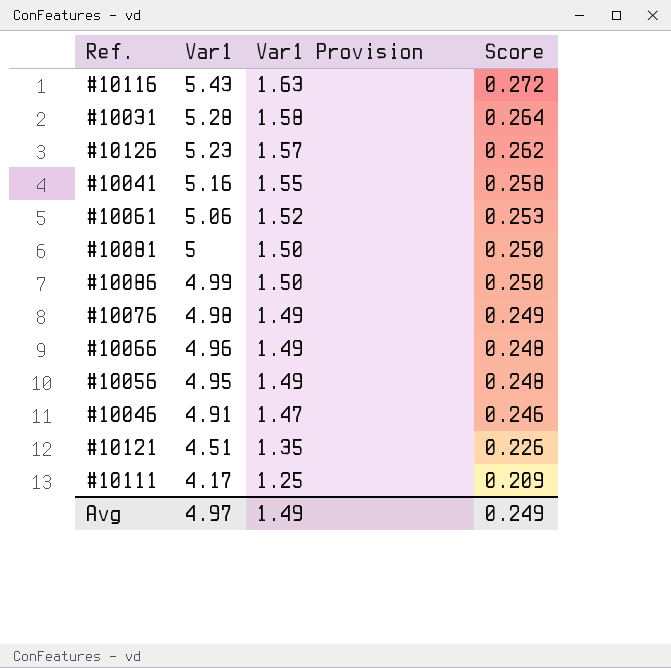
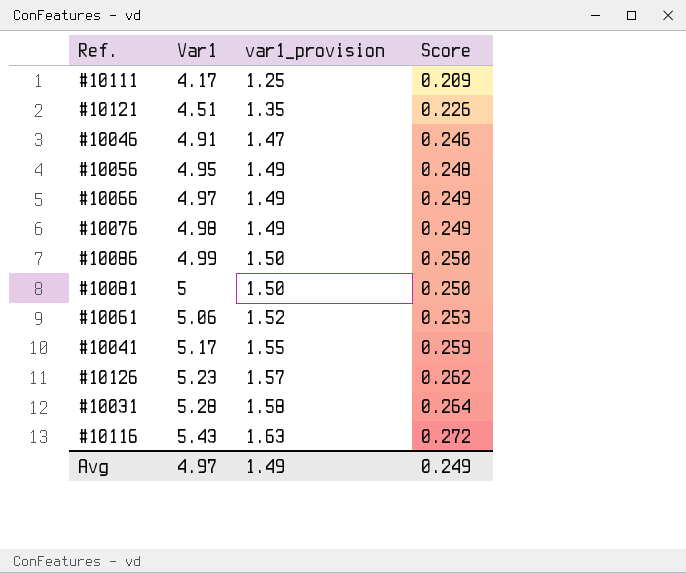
row order: Var1 descending -> Var1 ascending
column name: Var1 Provision -> var1_provision
#10066 | Var1: 4.96 -> 4.97
#10066 | Score: 0.248 -> 0.249
#10041 | Var1: 5.16 -> 5.17
#10041 | Score: 0.258 -> 0.259

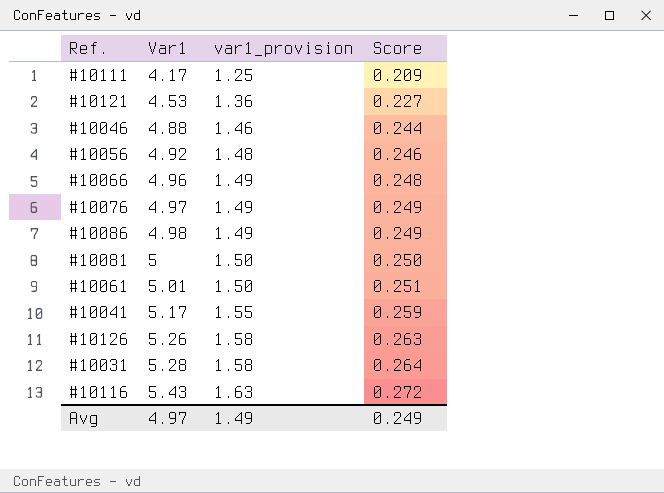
#10121 | Var1: 4.51 -> 4.53
#10121 | var1_provision: 1.35 -> 1.36
#10121 | Score: 0.226 -> 0.227
#10046 | Var1: 4.91 -> 4.88
#10046 | var1_provision: 1.47 -> 1.46
#10046 | Score: 0.246 -> 0.244
#10056 | Var1: 4.95 -> 4.92
#10056 | var1_provision: 1.49 -> 1.48
#10056 | Score: 0.248 -> 0.246
#10066 | Var1: 4.97 -> 4.96
#10066 | Score: 0.249 -> 0.248
#10076 | Var1: 4.98 -> 4.97
#10086 | Var1: 4.99 -> 4.98
#10086 | var1_provision: 1.50 -> 1.49
#10086 | Score: 0.250 -> 0.249
#10061 | Var1: 5.06 -> 5.01
#10061 | var1_provision: 1.52 -> 1.50
#10061 | Score: 0.253 -> 0.251
#10126 | Var1: 5.23 -> 5.26
#10126 | var1_provision: 1.57 -> 1.58
#10126 | Score: 0.262 -> 0.263

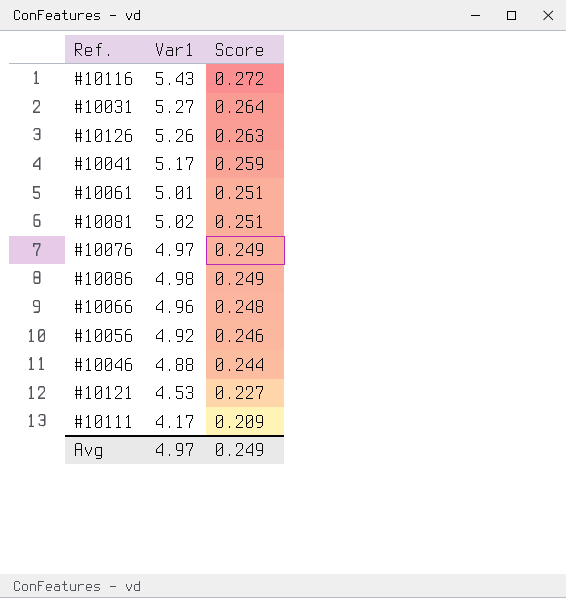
row order: Var1 ascending -> Score descending
column var1_provision | formula: [Var1] * 0.3 -> none
#10031 | Var1: 5.28 -> 5.27
#10081 | Var1: 5 -> 5.02
#10081 | Score: 0.250 -> 0.251

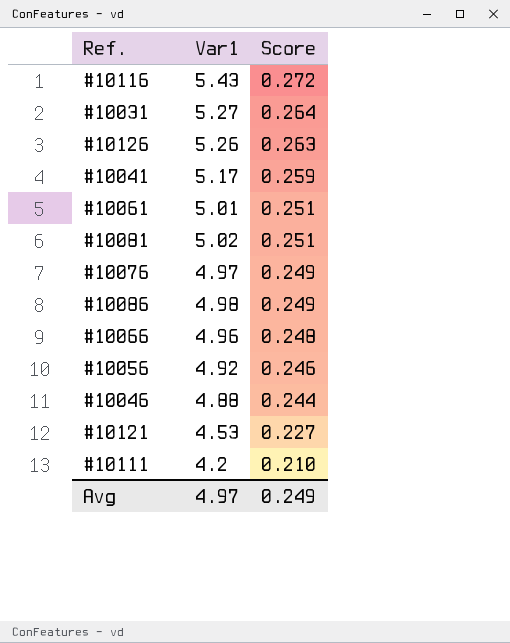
#10111 | Var1: 4.17 -> 4.2
#10111 | Score: 0.209 -> 0.210

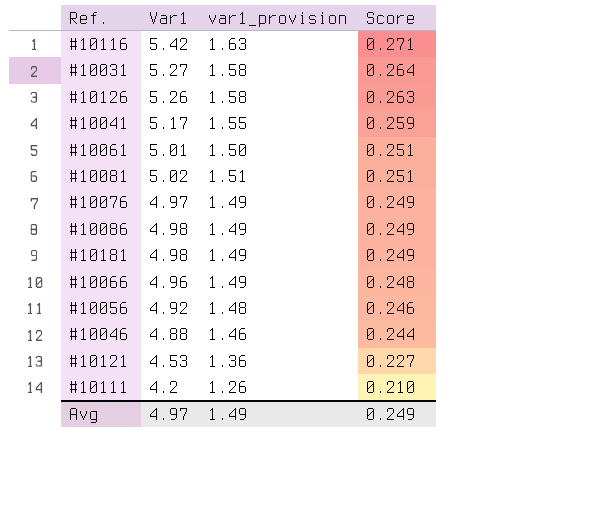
column var1_provision | formula: none -> [Var1] * 0.3
#10116 | Var1: 5.43 -> 5.42
#10116 | Score: 0.272 -> 0.271
row #10181: none -> 4.98 | 1.49 | 0.249

